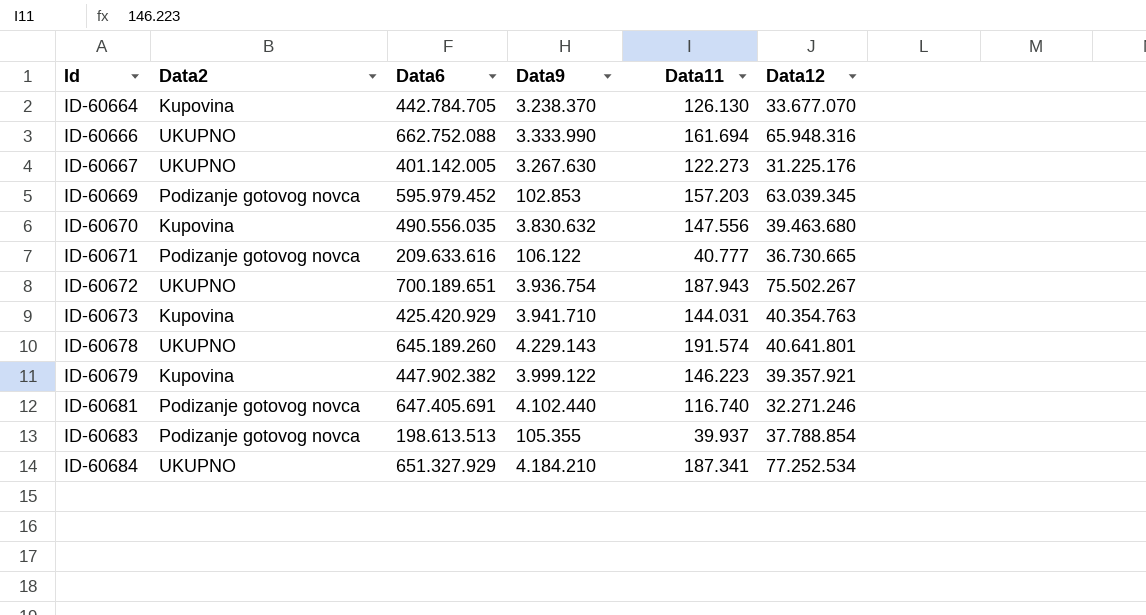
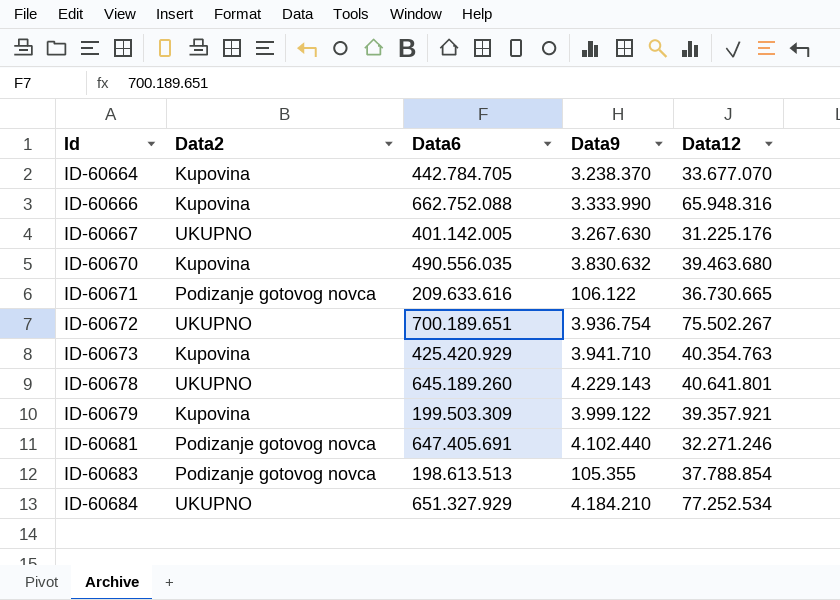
column Data11 | position: 5 -> none
row ID-60669: Podizanje gotovog novca | 595.979.452 | 102.853 | 157.203 | 63.039.345 -> none
ID-60666 | Data2: UKUPNO -> Kupovina
ID-60679 | Data6: 447.902.382 -> 199.503.309

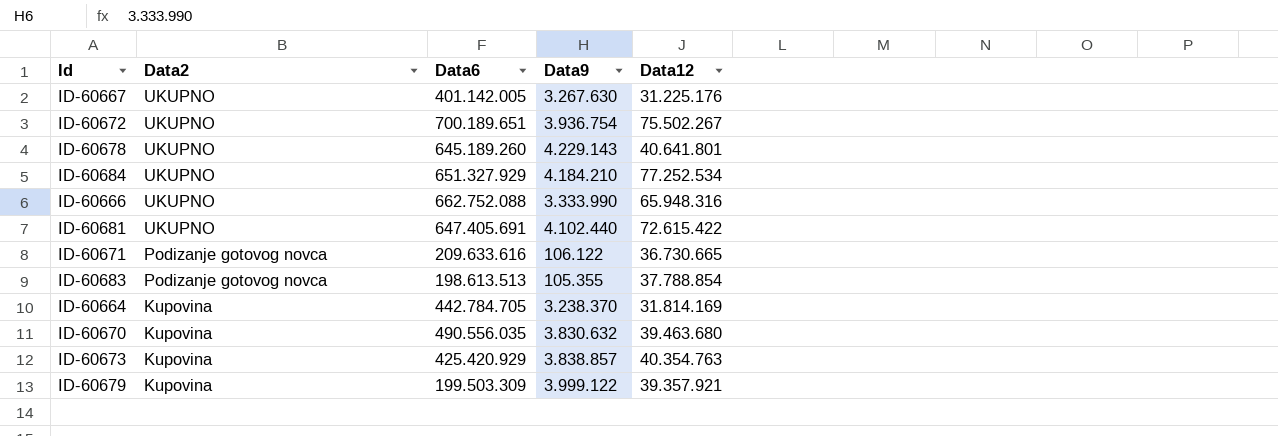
row order: Id ascending -> Data2 descending
ID-60666 | Data2: Kupovina -> UKUPNO
ID-60681 | Data2: Podizanje gotovog novca -> UKUPNO
ID-60681 | Data12: 32.271.246 -> 72.615.422
ID-60664 | Data12: 33.677.070 -> 31.814.169
ID-60673 | Data9: 3.941.710 -> 3.838.857

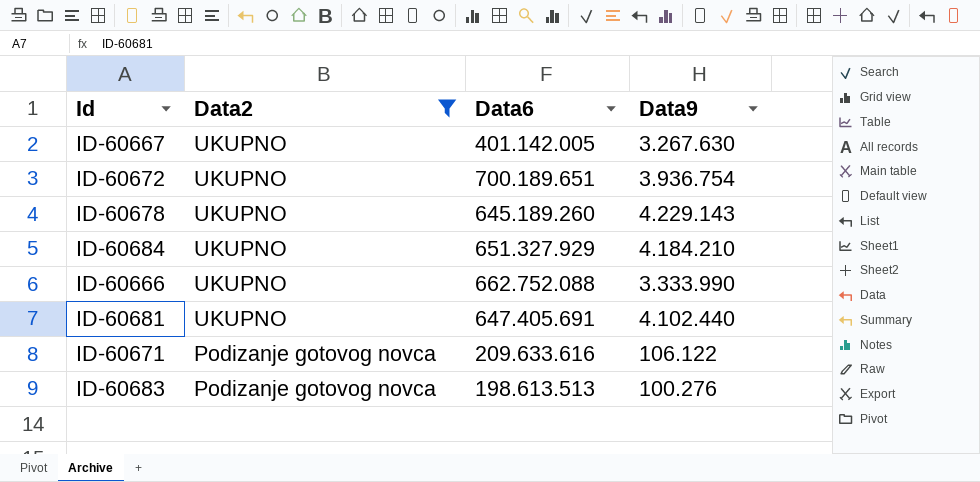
filter: none -> Data2 != Kupovina
column Data12 | position: 5 -> none
ID-60683 | Data9: 105.355 -> 100.276

